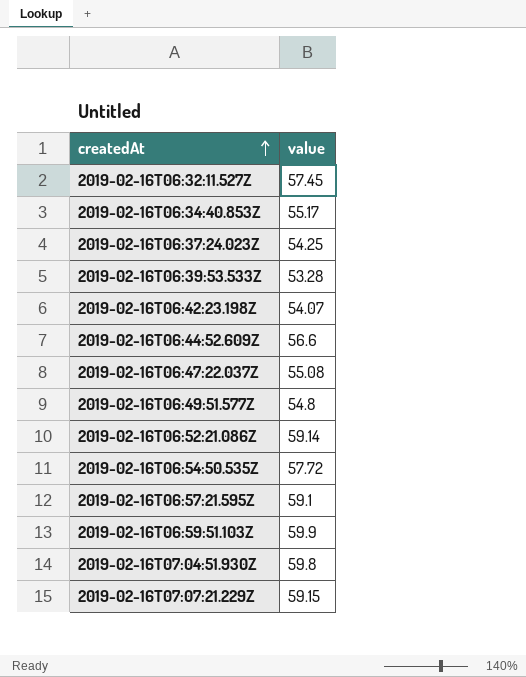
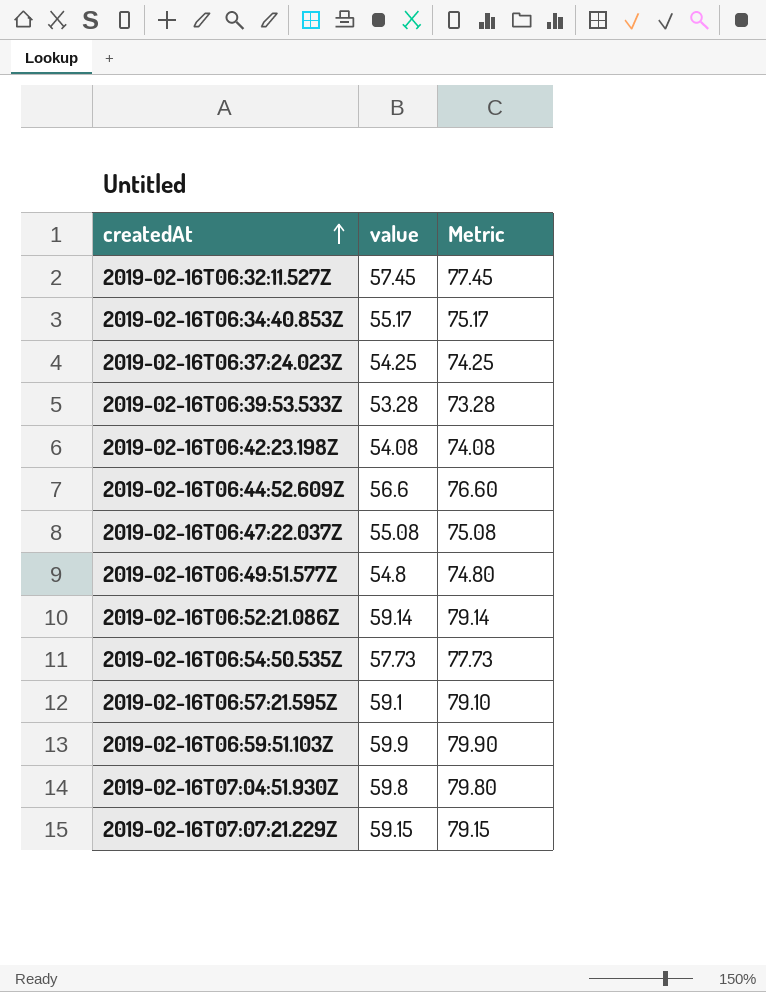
column Metric | formula: none -> [value] + 20
2019-02-16T06:42:23.198Z | value: 54.07 -> 54.08
2019-02-16T06:54:50.535Z | value: 57.72 -> 57.73

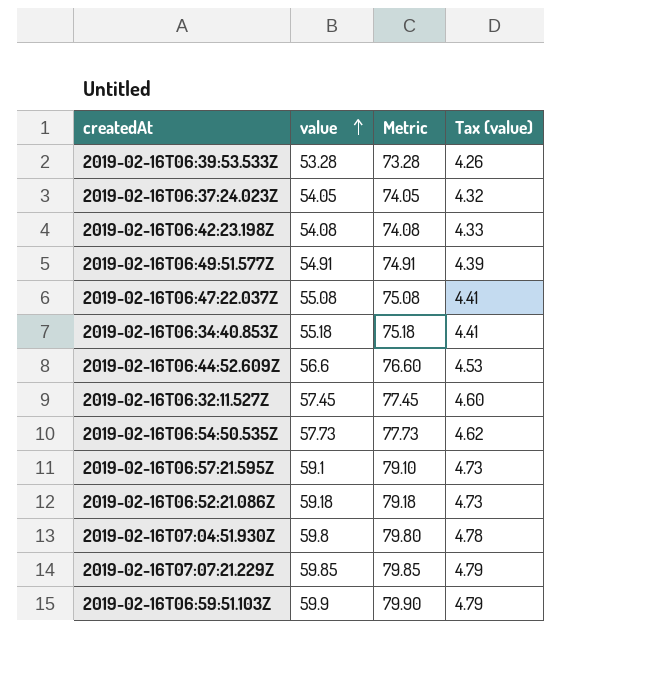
row order: createdAt ascending -> value ascending
column Tax (value) | formula: none -> [value] * 0.08
2019-02-16T06:37:24.023Z | value: 54.25 -> 54.05
2019-02-16T06:37:24.023Z | Metric: 74.25 -> 74.05
2019-02-16T06:49:51.577Z | value: 54.8 -> 54.91
2019-02-16T06:49:51.577Z | Metric: 74.80 -> 74.91
2019-02-16T06:34:40.853Z | value: 55.17 -> 55.18
2019-02-16T06:34:40.853Z | Metric: 75.17 -> 75.18
2019-02-16T06:52:21.086Z | value: 59.14 -> 59.18
2019-02-16T06:52:21.086Z | Metric: 79.14 -> 79.18
2019-02-16T07:07:21.229Z | value: 59.15 -> 59.85
2019-02-16T07:07:21.229Z | Metric: 79.15 -> 79.85

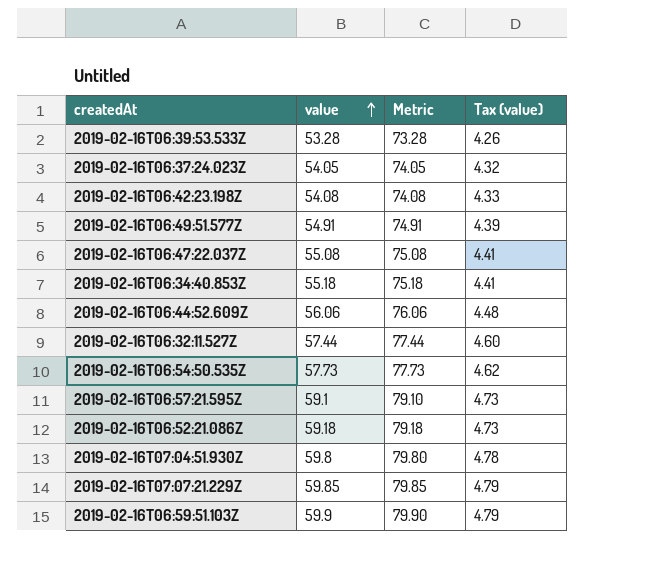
2019-02-16T06:44:52.609Z | value: 56.6 -> 56.06
2019-02-16T06:44:52.609Z | Metric: 76.60 -> 76.06
2019-02-16T06:44:52.609Z | Tax (value): 4.53 -> 4.48
2019-02-16T06:32:11.527Z | value: 57.45 -> 57.44
2019-02-16T06:32:11.527Z | Metric: 77.45 -> 77.44

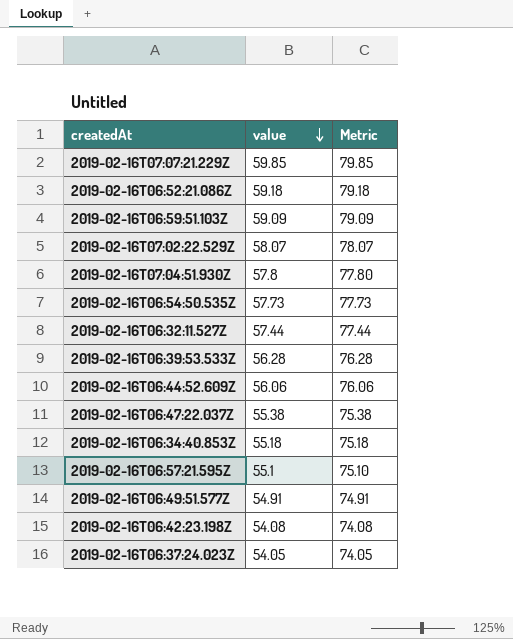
row order: value ascending -> value descending
column Tax (value) | formula: [value] * 0.08 -> none
2019-02-16T06:59:51.103Z | value: 59.9 -> 59.09
2019-02-16T06:59:51.103Z | Metric: 79.90 -> 79.09
row 2019-02-16T07:02:22.529Z: none -> 58.07 | 78.07
2019-02-16T07:04:51.930Z | value: 59.8 -> 57.8
2019-02-16T07:04:51.930Z | Metric: 79.80 -> 77.80
2019-02-16T06:39:53.533Z | value: 53.28 -> 56.28
2019-02-16T06:39:53.533Z | Metric: 73.28 -> 76.28
2019-02-16T06:47:22.037Z | value: 55.08 -> 55.38
2019-02-16T06:47:22.037Z | Metric: 75.08 -> 75.38
2019-02-16T06:57:21.595Z | value: 59.1 -> 55.1
2019-02-16T06:57:21.595Z | Metric: 79.10 -> 75.10

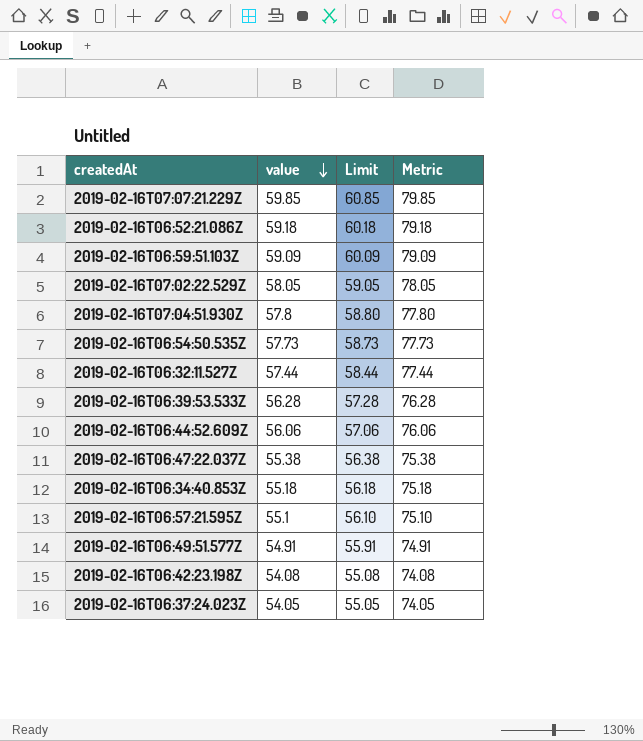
column Limit | formula: none -> [value] + 1
2019-02-16T07:02:22.529Z | value: 58.07 -> 58.05
2019-02-16T07:02:22.529Z | Metric: 78.07 -> 78.05

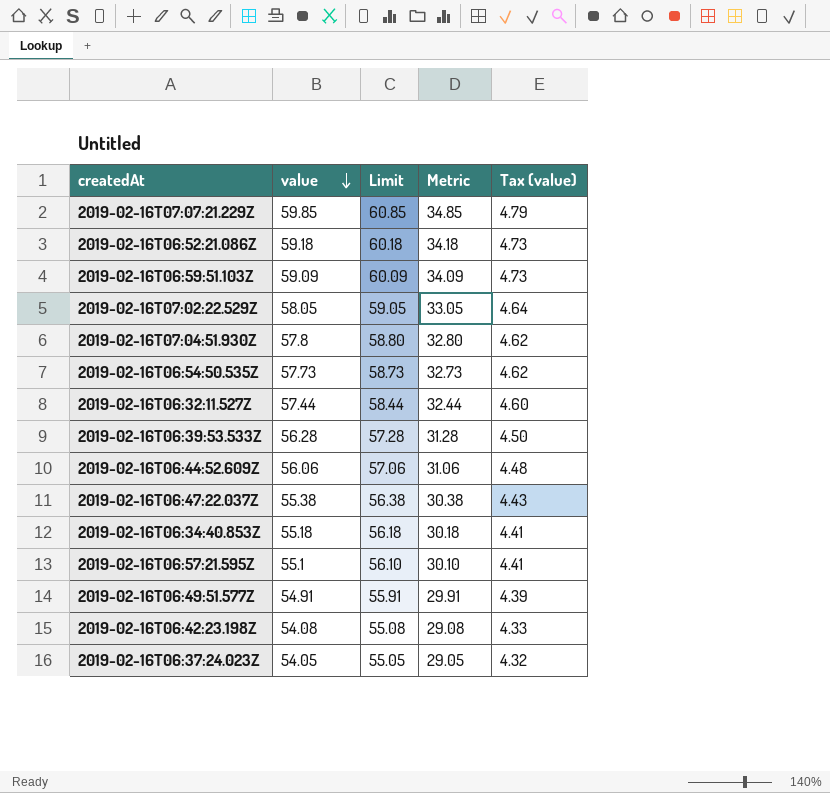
column Metric | formula: [value] + 20 -> [value] - 25
column Tax (value) | formula: none -> [value] * 0.08

